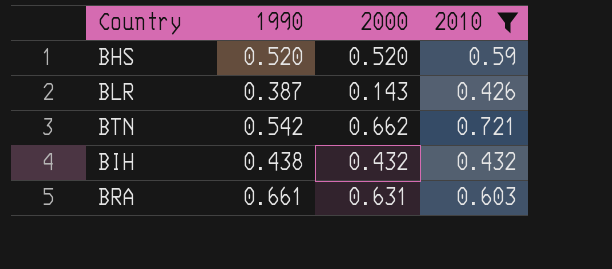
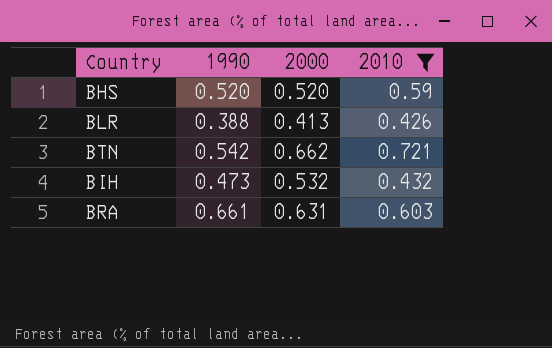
BLR | 1990: 0.387 -> 0.388
BLR | 2000: 0.143 -> 0.413
BIH | 1990: 0.438 -> 0.473
BIH | 2000: 0.432 -> 0.532

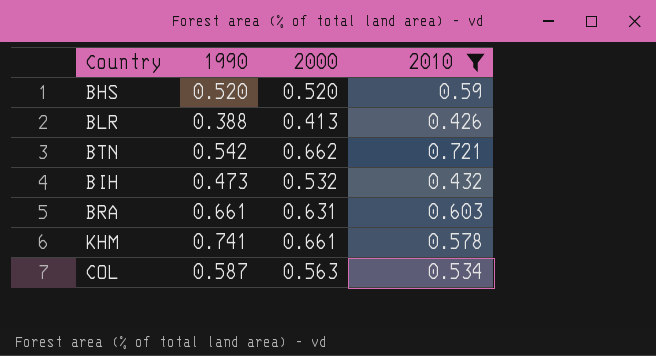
row KHM: none -> 0.741 | 0.661 | 0.578
row COL: none -> 0.587 | 0.563 | 0.534

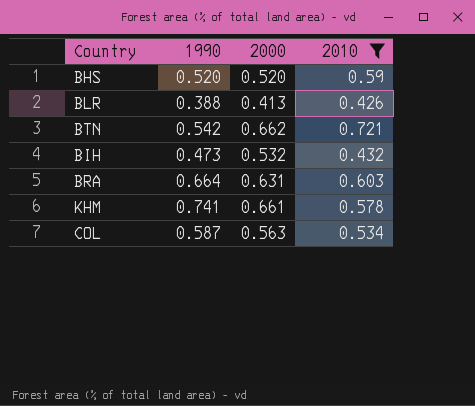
BRA | 1990: 0.661 -> 0.664

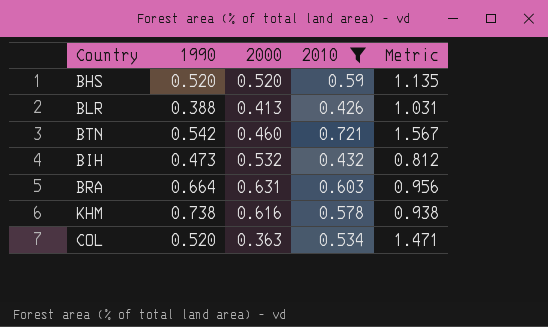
column Metric | formula: none -> [2010] / [2000]
BTN | 2000: 0.662 -> 0.460
KHM | 1990: 0.741 -> 0.738
KHM | 2000: 0.661 -> 0.616
COL | 1990: 0.587 -> 0.520
COL | 2000: 0.563 -> 0.363

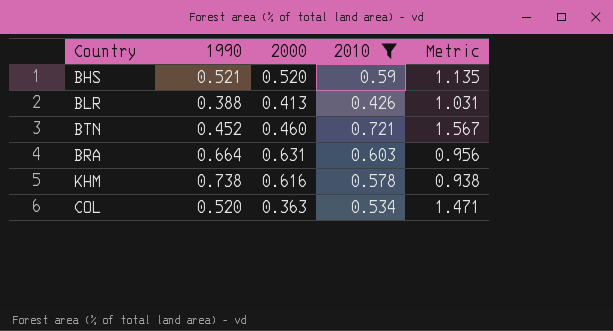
row BIH: 0.473 | 0.532 | 0.432 | 0.812 -> none
BHS | 1990: 0.520 -> 0.521
BTN | 1990: 0.542 -> 0.452

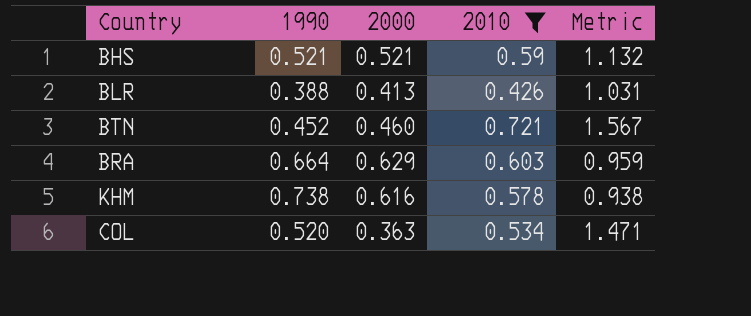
BHS | 2000: 0.520 -> 0.521
BHS | Metric: 1.135 -> 1.132
BRA | 2000: 0.631 -> 0.629
BRA | Metric: 0.956 -> 0.959

